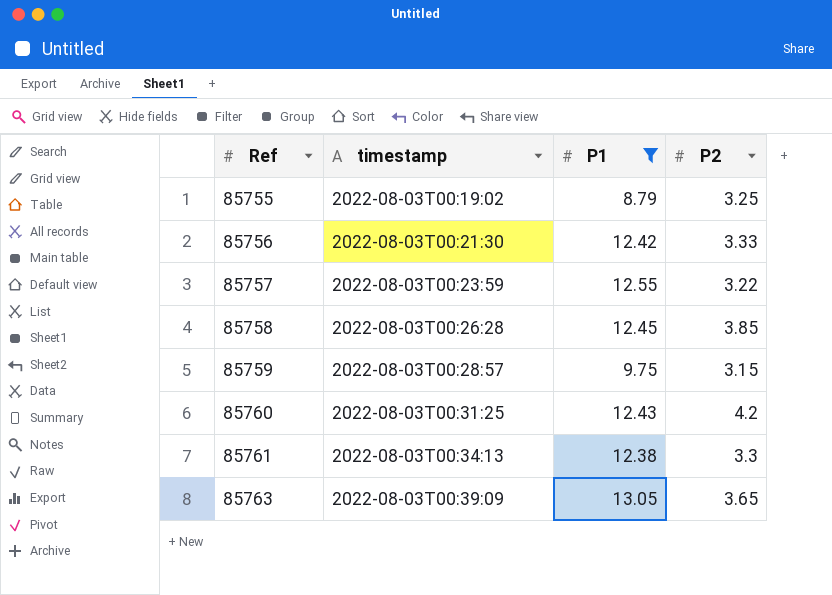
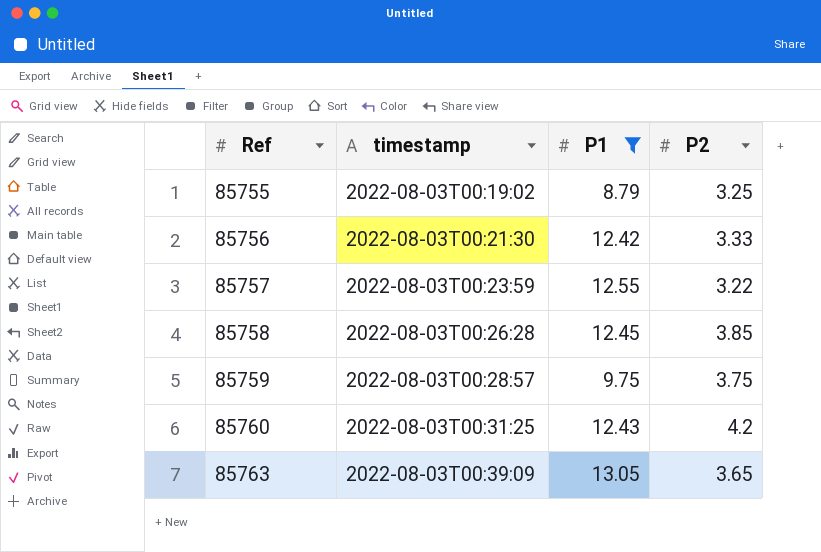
row 85761: 2022-08-03T00:34:13 | 12.38 | 3.3 -> none
85759 | P2: 3.15 -> 3.75

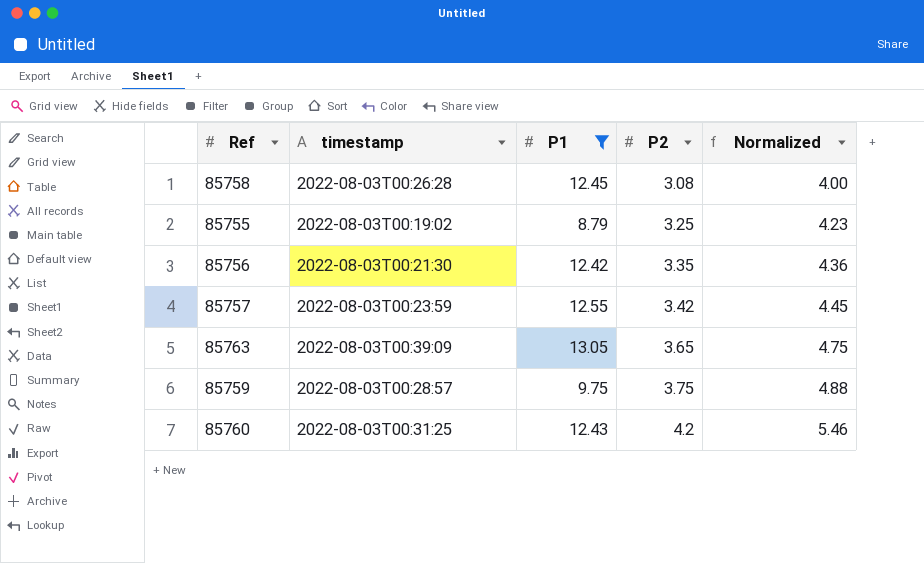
row order: Ref ascending -> P2 ascending
column Normalized | formula: none -> [P2] * 1.3
85758 | P2: 3.85 -> 3.08
85756 | P2: 3.33 -> 3.35
85757 | P2: 3.22 -> 3.42

